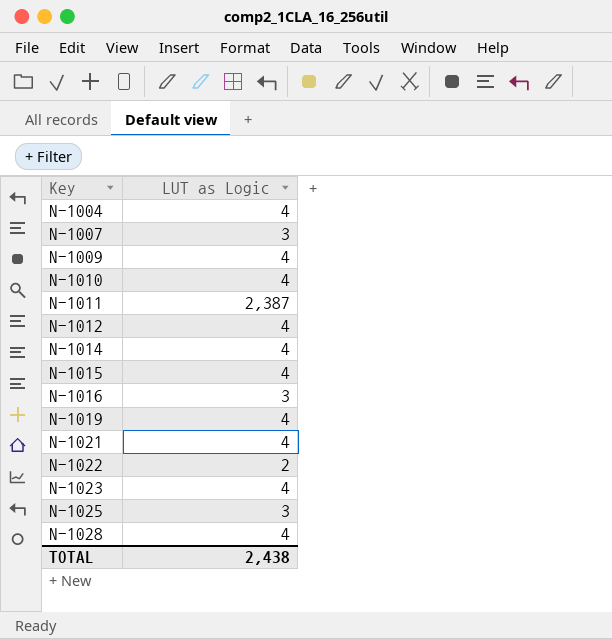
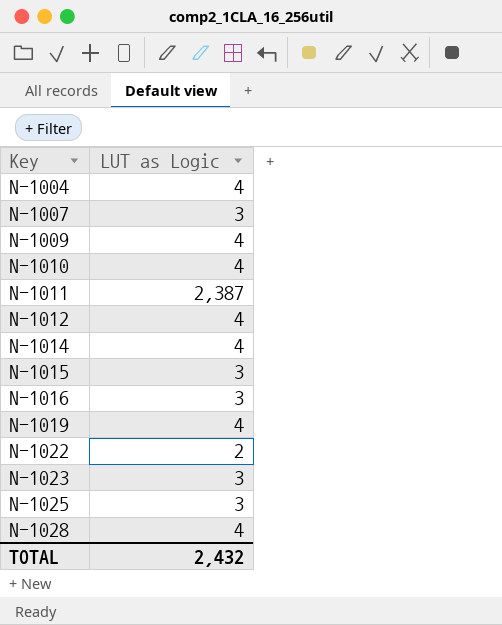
row N-1021: 4 -> none
N-1015 | LUT as Logic: 4 -> 3
N-1023 | LUT as Logic: 4 -> 3
TOTAL | LUT as Logic: 2,438 -> 2,432

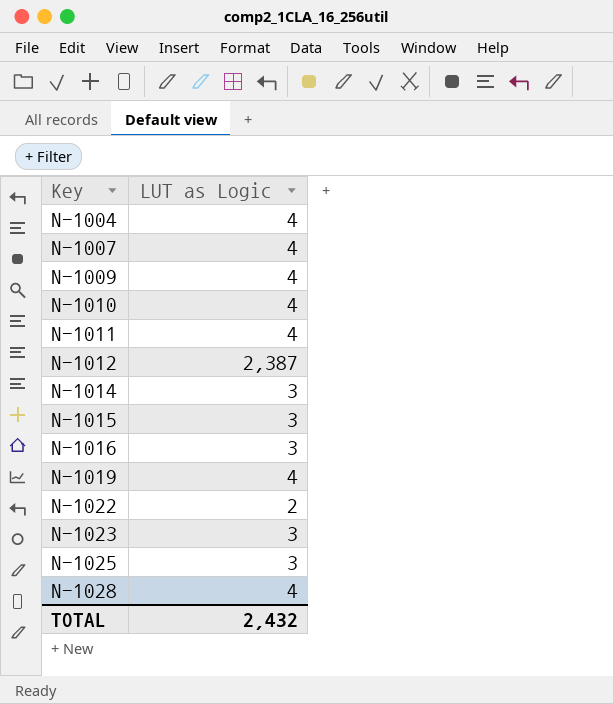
N-1007 | LUT as Logic: 3 -> 4
N-1011 | LUT as Logic: 2,387 -> 4
N-1012 | LUT as Logic: 4 -> 2,387
N-1014 | LUT as Logic: 4 -> 3

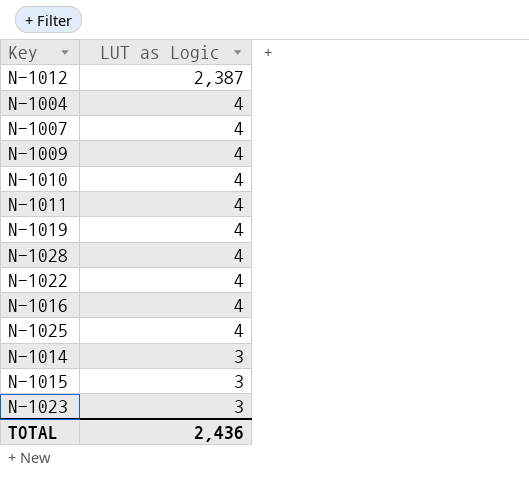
row order: Key ascending -> LUT as Logic descending
N-1022 | LUT as Logic: 2 -> 4
N-1016 | LUT as Logic: 3 -> 4
N-1025 | LUT as Logic: 3 -> 4
TOTAL | LUT as Logic: 2,432 -> 2,436

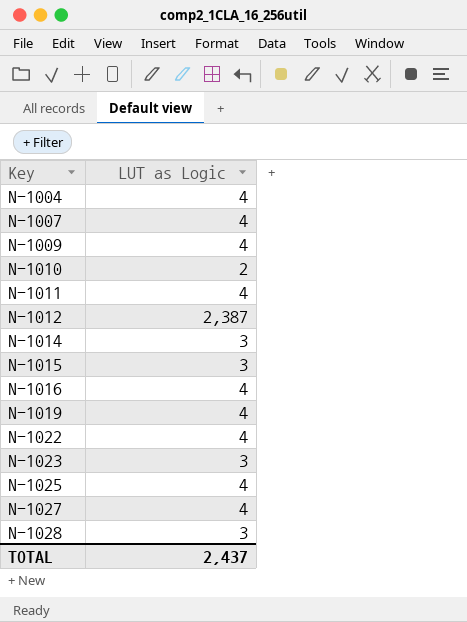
row order: LUT as Logic descending -> Key ascending
N-1010 | LUT as Logic: 4 -> 2
row N-1027: none -> 4
N-1028 | LUT as Logic: 4 -> 3
TOTAL | LUT as Logic: 2,436 -> 2,437

